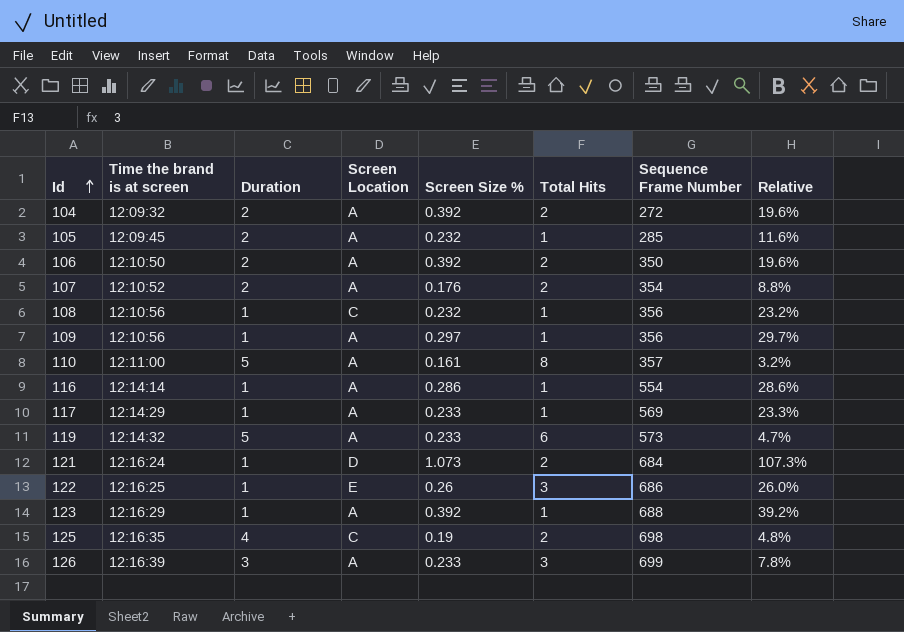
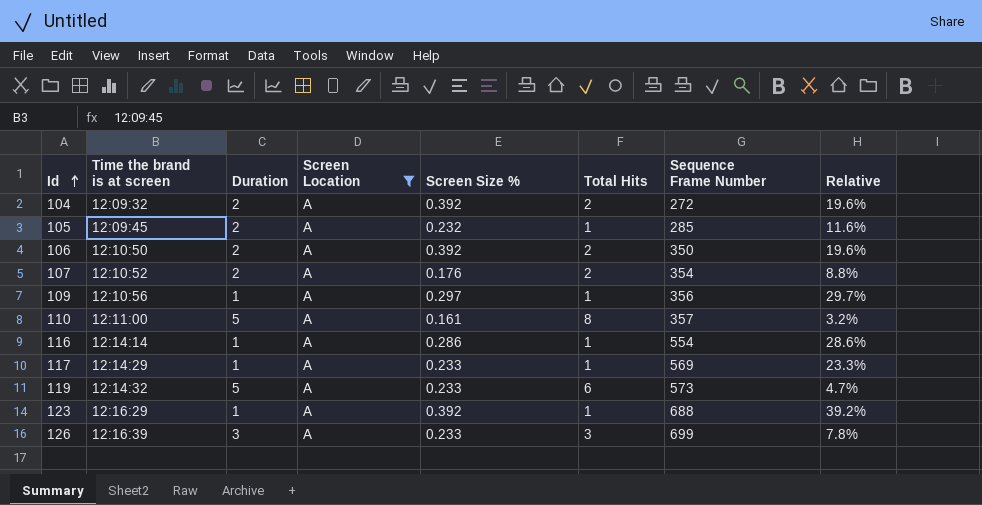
filter: none -> Screen Location = A

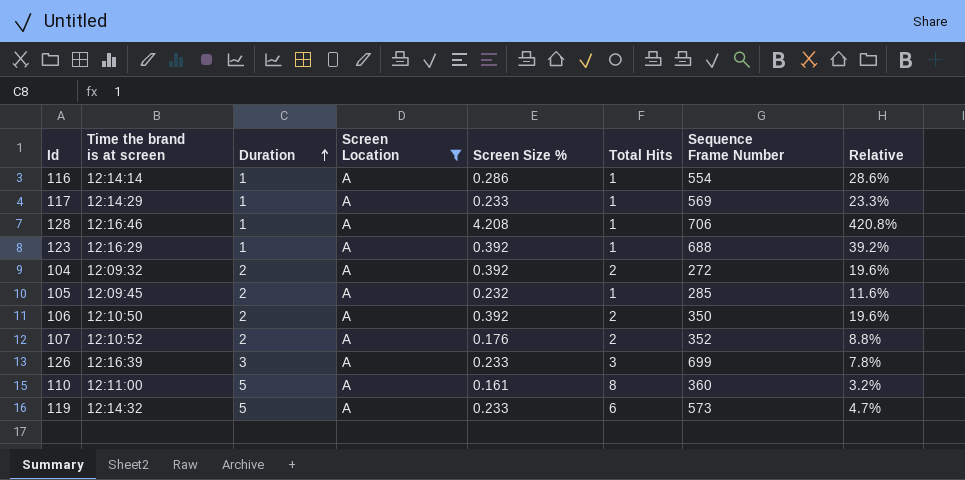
row order: Id ascending -> Duration ascending
row 109: 12:10:56 | 1 | A | 0.297 | 1 | 356 | 29.7% -> none
row 128: none -> 12:16:46 | 1 | A | 4.208 | 1 | 706 | 420.8%
107 | Sequence Frame Number: 354 -> 352
110 | Sequence Frame Number: 357 -> 360

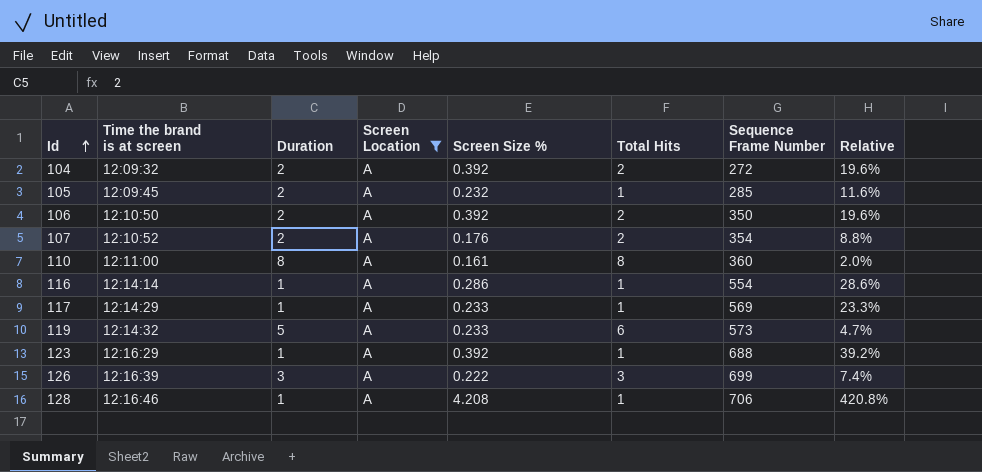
row order: Duration ascending -> Id ascending
107 | Sequence Frame Number: 352 -> 354
110 | Duration: 5 -> 8
110 | Relative: 3.2% -> 2.0%
126 | Screen Size %: 0.233 -> 0.222
126 | Relative: 7.8% -> 7.4%

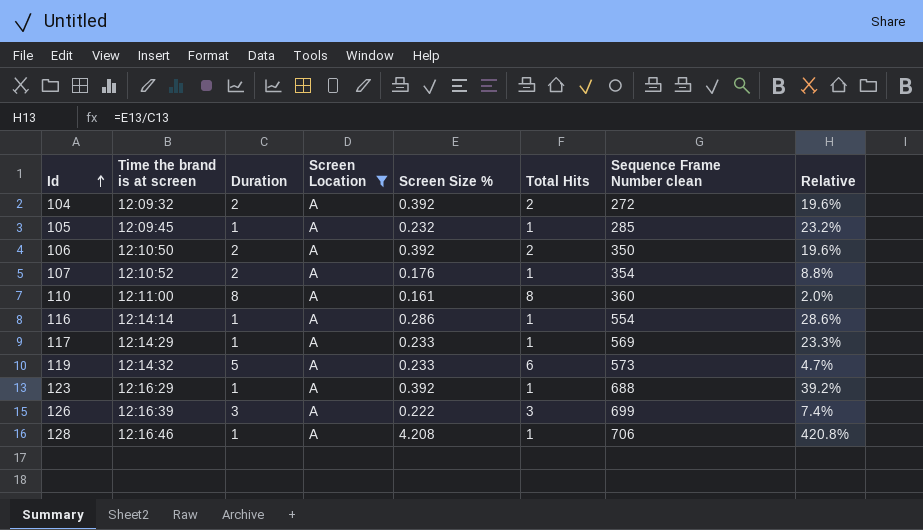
column name: Sequence Frame Number -> Sequence Frame Number clean
105 | Duration: 2 -> 1
105 | Relative: 11.6% -> 23.2%
107 | Total Hits: 2 -> 1

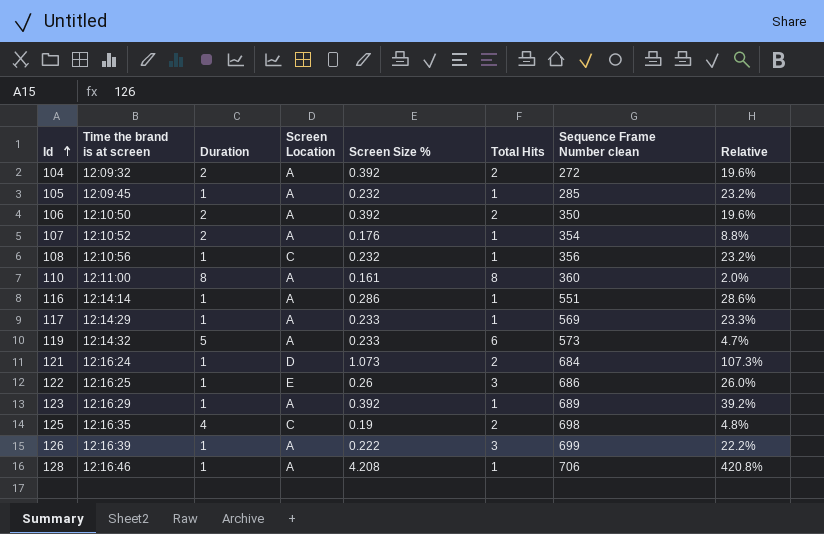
filter: Screen Location = A -> none
116 | Sequence Frame Number clean: 554 -> 551
123 | Sequence Frame Number clean: 688 -> 689
126 | Duration: 3 -> 1
126 | Relative: 7.4% -> 22.2%

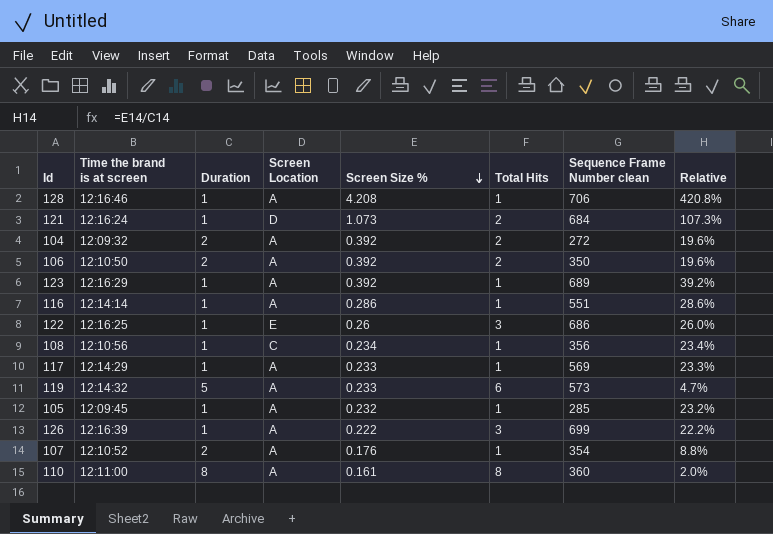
row order: Id ascending -> Screen Size % descending
row 125: 12:16:35 | 4 | C | 0.19 | 2 | 698 | 4.8% -> none
108 | Screen Size %: 0.232 -> 0.234
108 | Relative: 23.2% -> 23.4%

